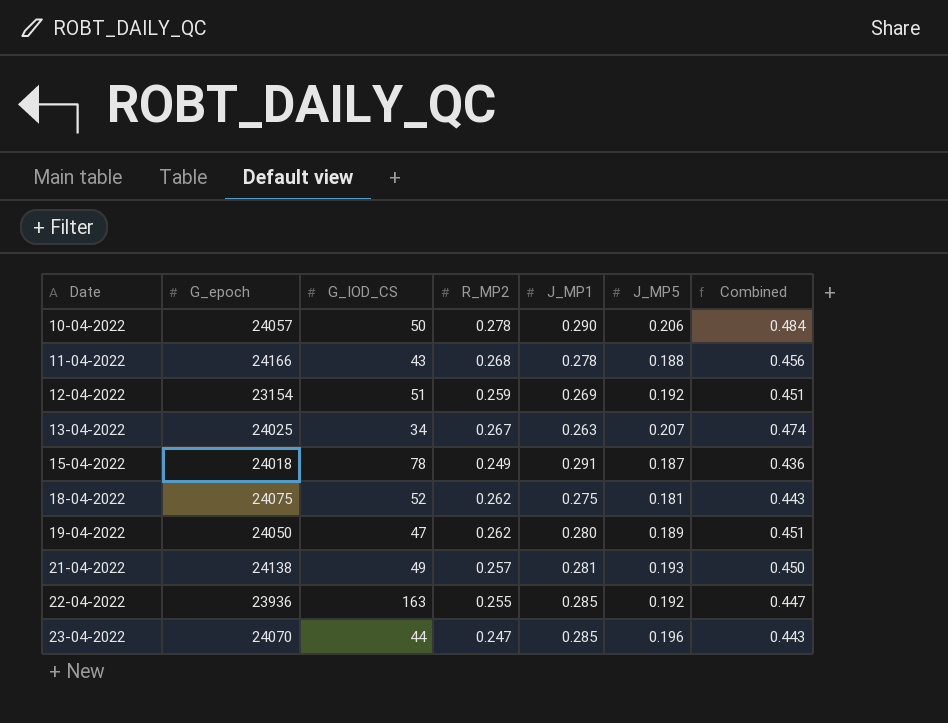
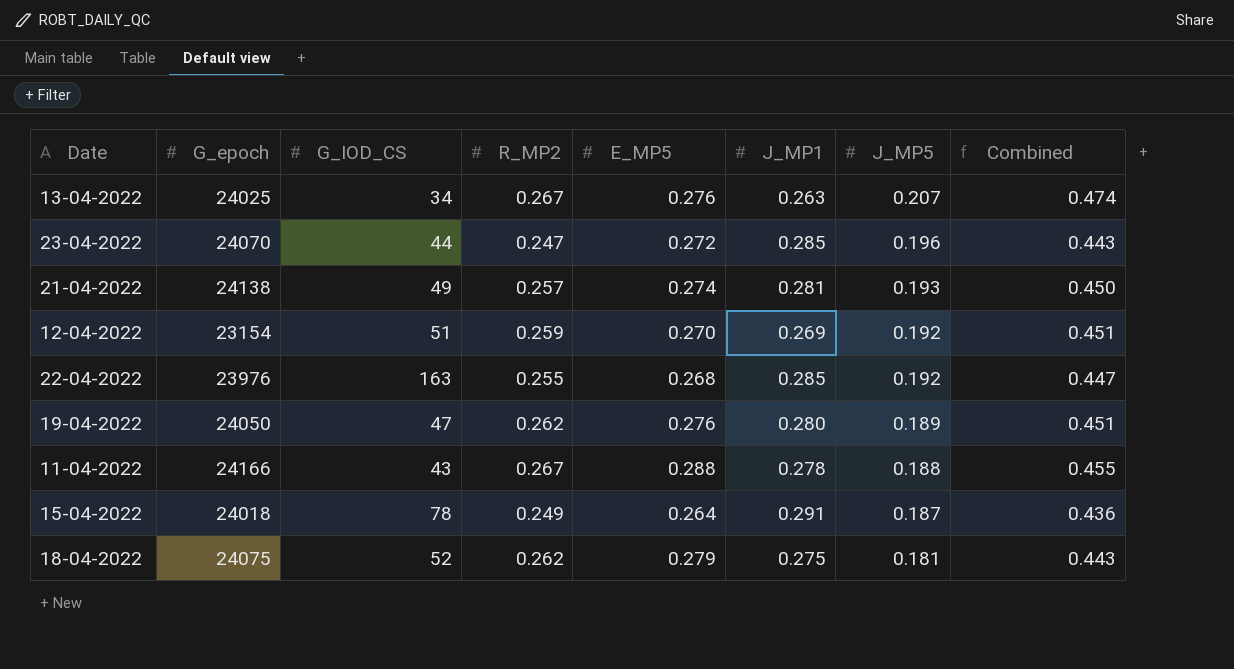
row order: Date ascending -> J_MP5 descending
column E_MP5 | position: none -> 5
row 10-04-2022: 24057 | 50 | 0.278 | 0.290 | 0.206 | 0.484 -> none
22-04-2022 | G_epoch: 23936 -> 23976
11-04-2022 | R_MP2: 0.268 -> 0.267
11-04-2022 | Combined: 0.456 -> 0.455

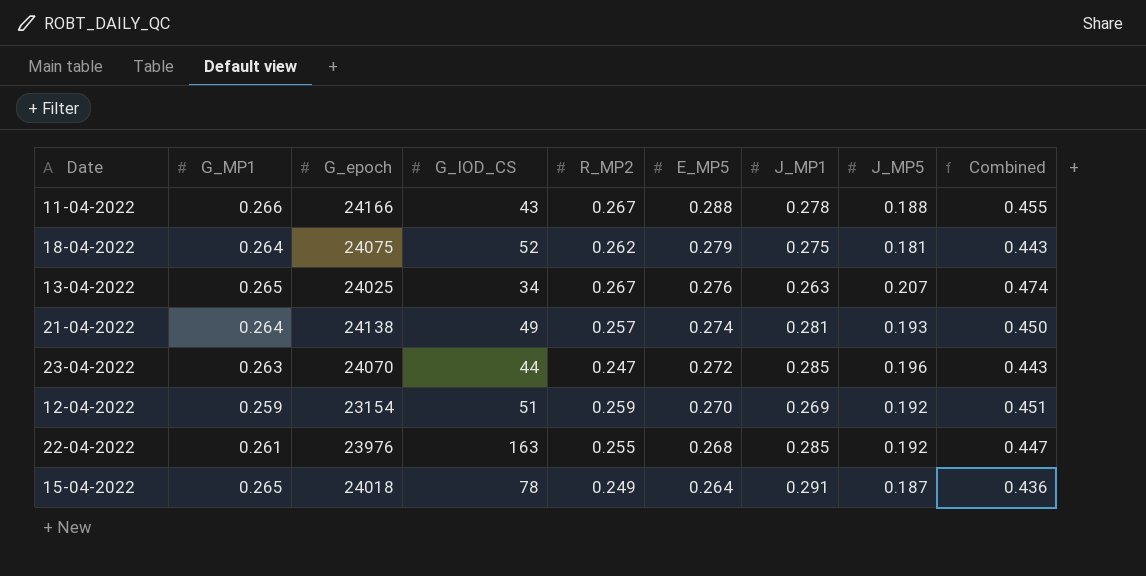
row order: J_MP5 descending -> E_MP5 descending
column G_MP1 | position: none -> 2
row 19-04-2022: 24050 | 47 | 0.262 | 0.276 | 0.280 | 0.189 | 0.451 -> none

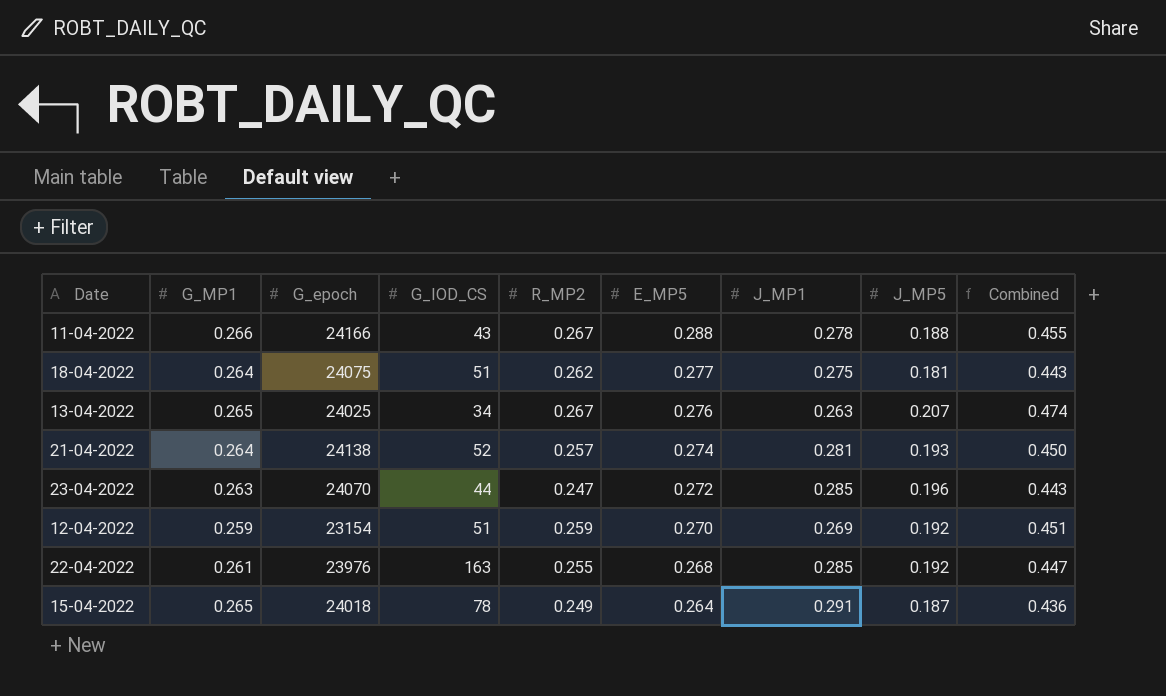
18-04-2022 | G_IOD_CS: 52 -> 51
18-04-2022 | E_MP5: 0.279 -> 0.277
21-04-2022 | G_IOD_CS: 49 -> 52

